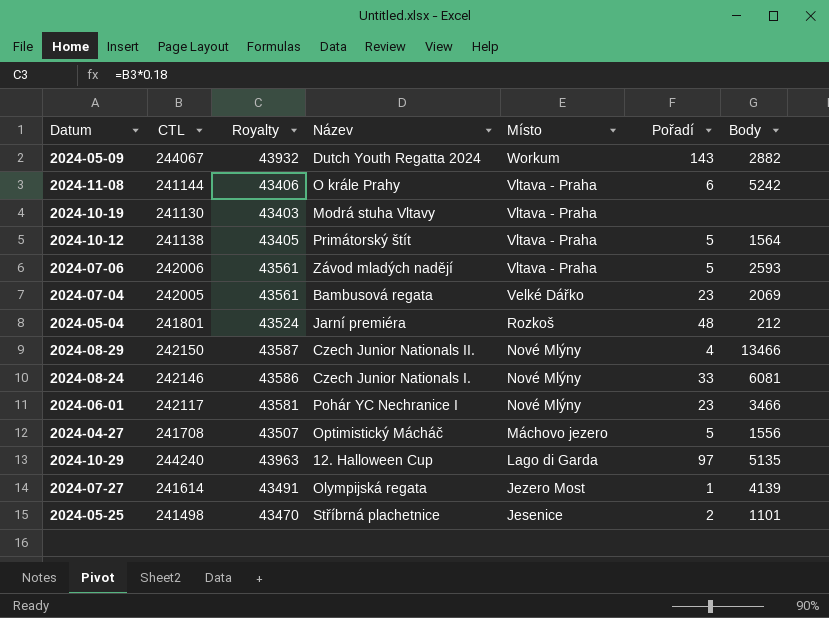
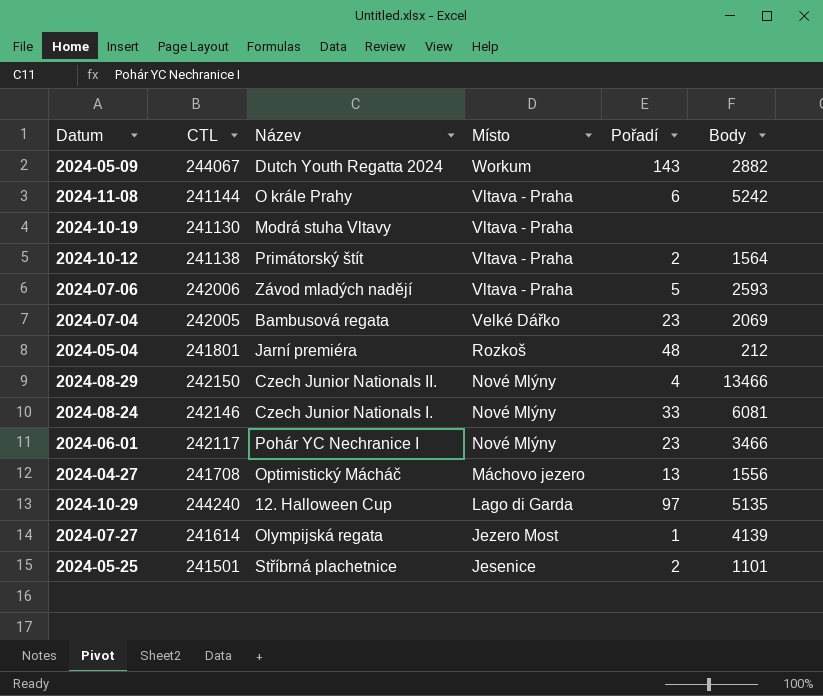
column Royalty | formula: [CTL] * 0.18 -> none
2024-10-12 | Pořadí: 5 -> 2
2024-04-27 | Pořadí: 5 -> 13
2024-05-25 | CTL: 241498 -> 241501

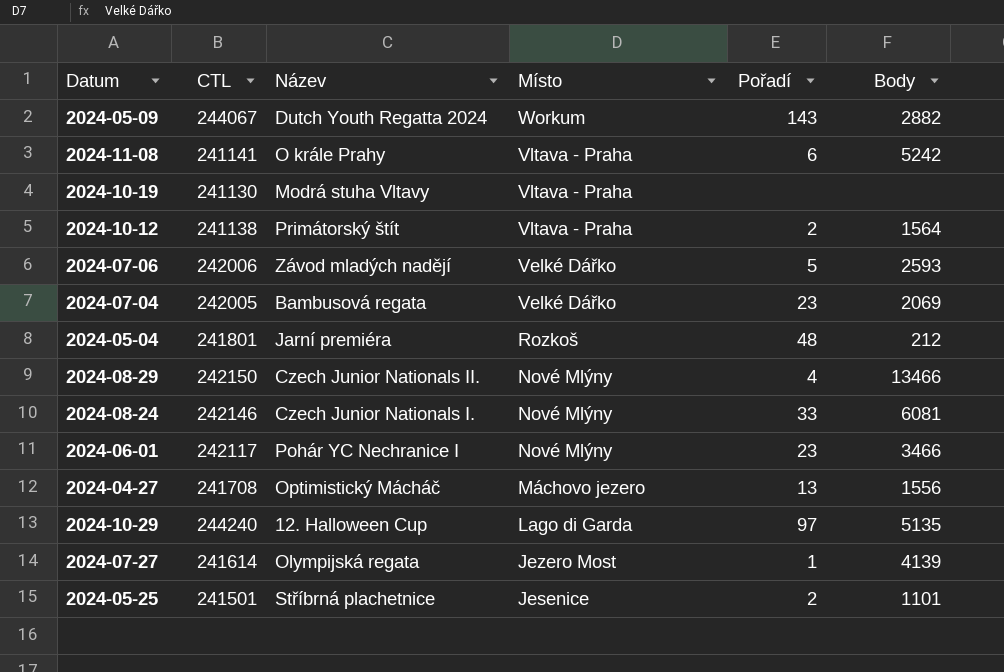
2024-11-08 | CTL: 241144 -> 241141
2024-07-06 | Místo: Vltava - Praha -> Velké Dářko

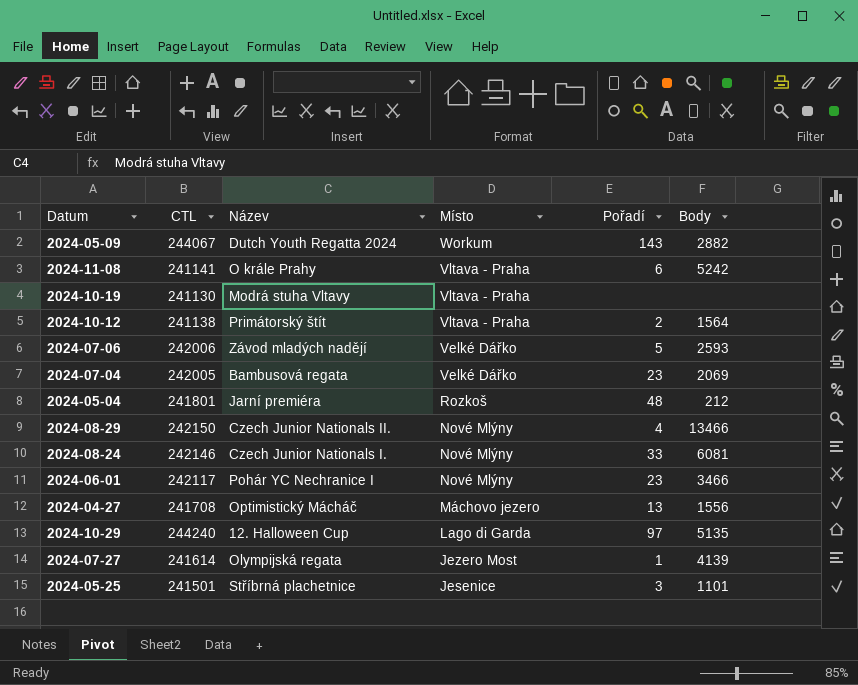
2024-05-25 | Pořadí: 2 -> 3

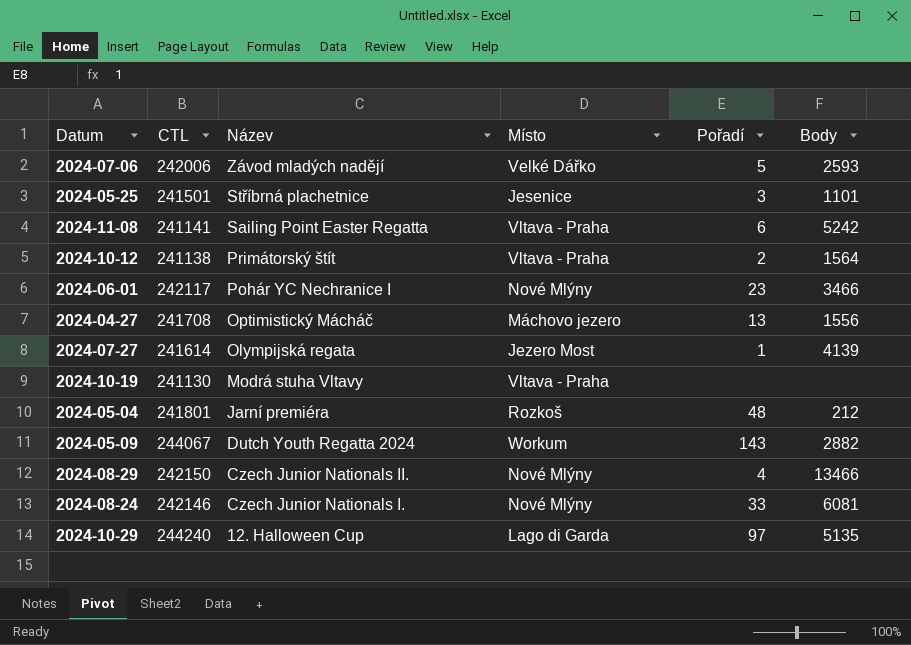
row order: Místo descending -> Název descending
row 2024-07-04: 242005 | Bambusová regata | Velké Dářko | 23 | 2069 -> none
2024-11-08 | Název: O krále Prahy -> Sailing Point Easter Regatta

